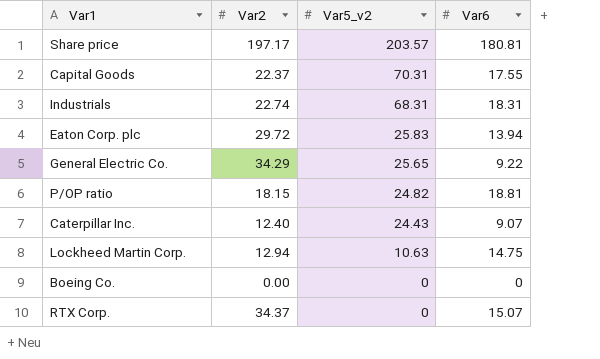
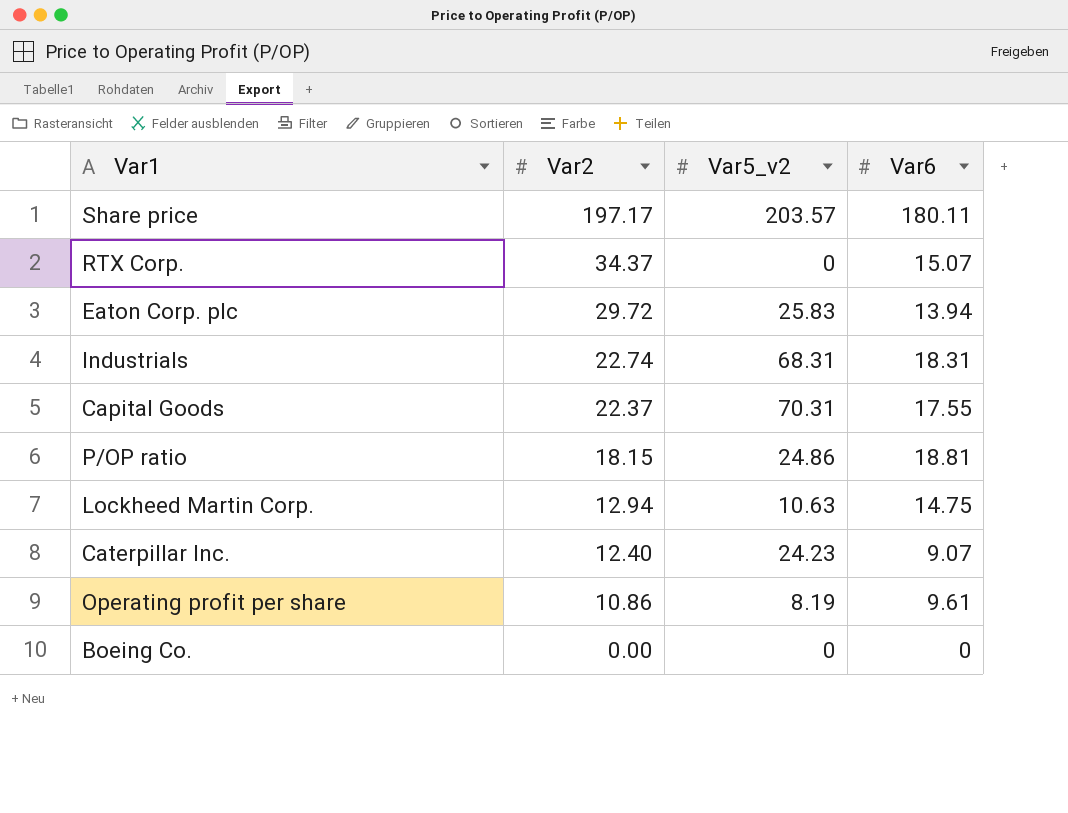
row order: Var5_v2 descending -> Var2 descending
row General Electric Co.: 34.29 | 25.65 | 9.22 -> none
Share price | Var6: 180.81 -> 180.11
P/OP ratio | Var5_v2: 24.82 -> 24.86
Caterpillar Inc. | Var5_v2: 24.43 -> 24.23
row Operating profit per share: none -> 10.86 | 8.19 | 9.61

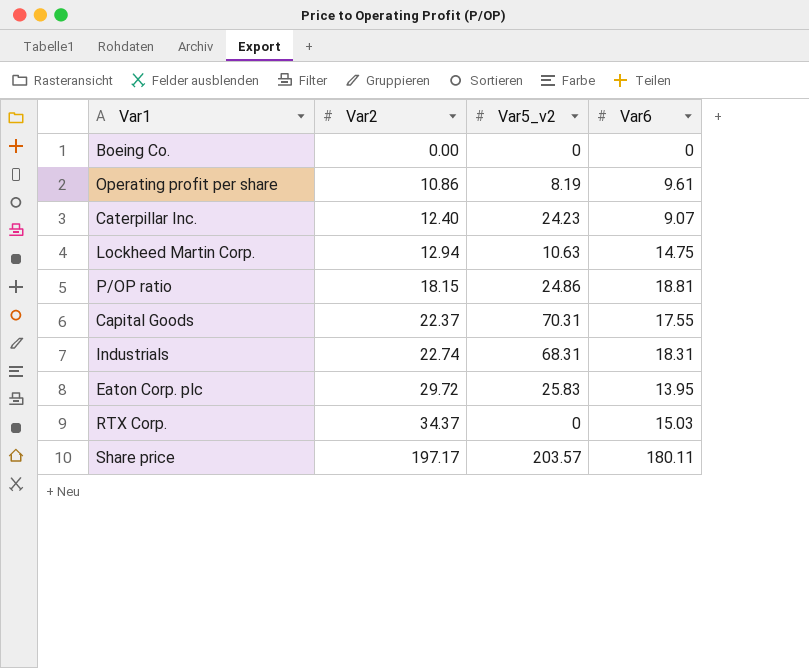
row order: Var2 descending -> Var2 ascending
Eaton Corp. plc | Var6: 13.94 -> 13.95
RTX Corp. | Var6: 15.07 -> 15.03

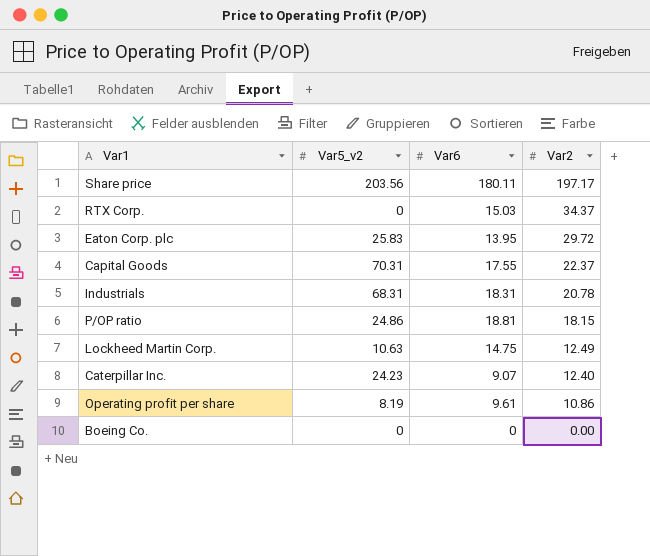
row order: Var2 ascending -> Var2 descending
column Var2 | position: 2 -> 4
Share price | Var5_v2: 203.57 -> 203.56
Industrials | Var2: 22.74 -> 20.78
Lockheed Martin Corp. | Var2: 12.94 -> 12.49

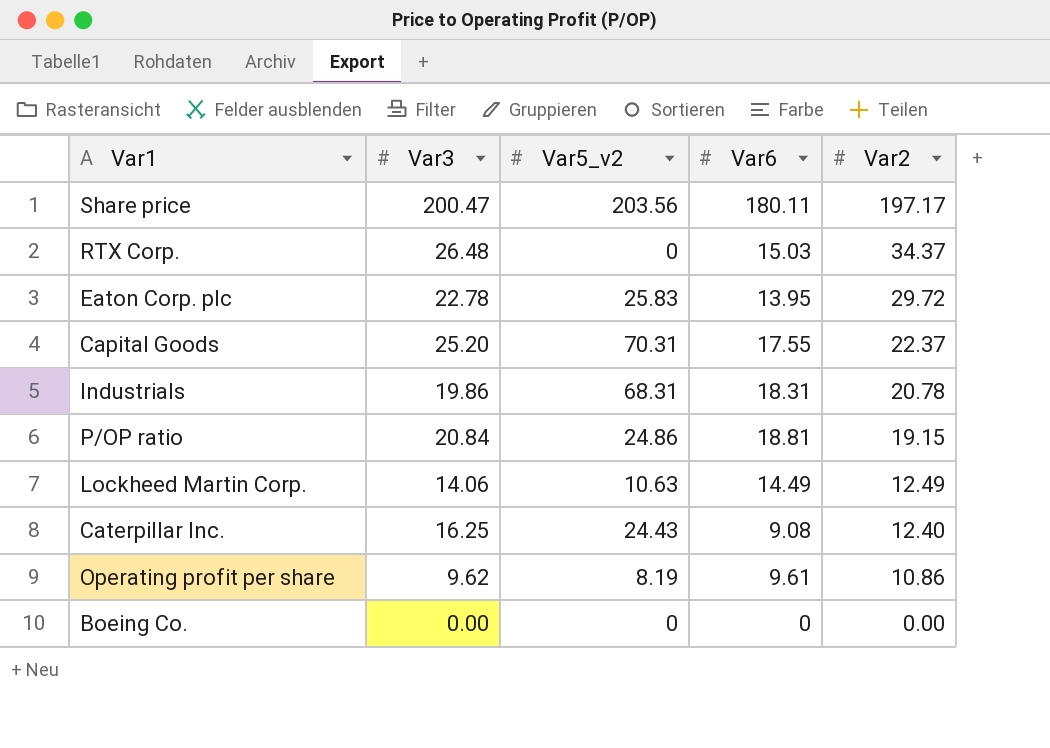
column Var3 | position: none -> 2
P/OP ratio | Var2: 18.15 -> 19.15
Lockheed Martin Corp. | Var6: 14.75 -> 14.49
Caterpillar Inc. | Var5_v2: 24.23 -> 24.43
Caterpillar Inc. | Var6: 9.07 -> 9.08

